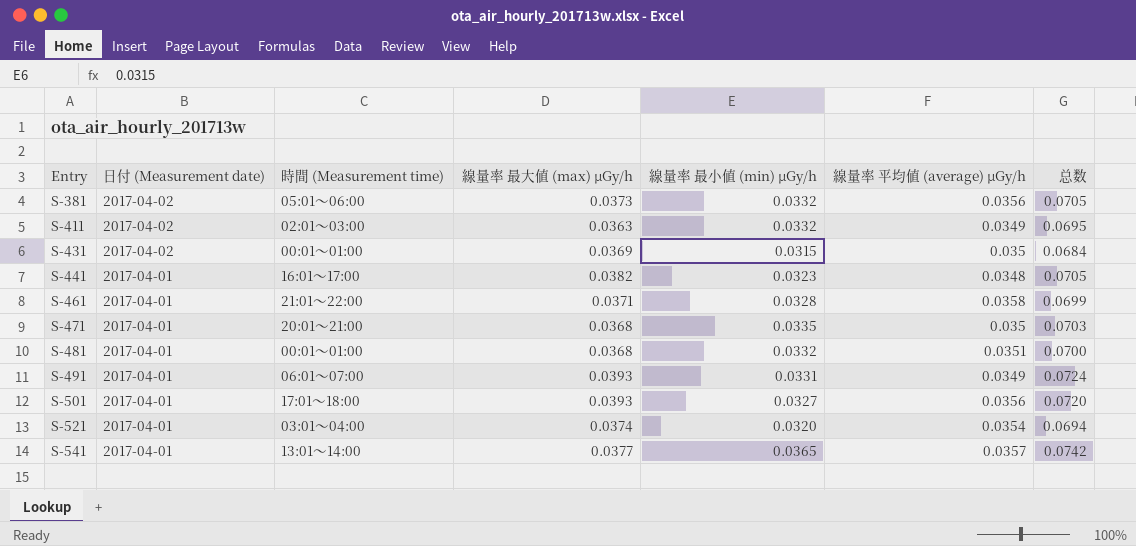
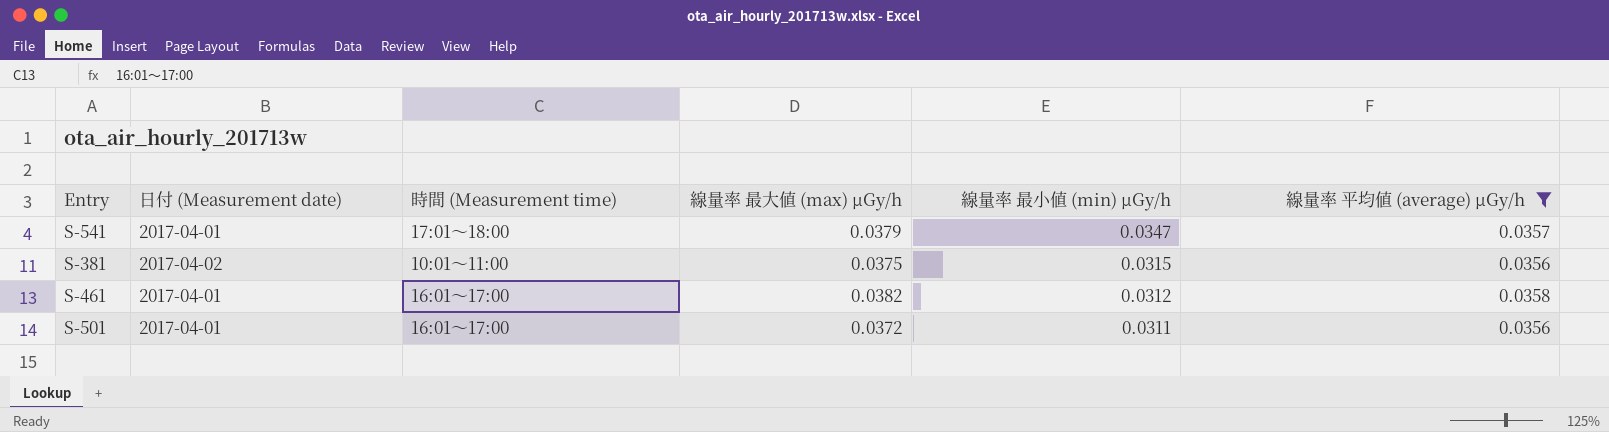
filter: none -> 線量率 平均値 (average) μGy/h >= 0.0356
row order: Entry ascending -> 線量率 最小値 (min) μGy/h descending
column 总数 | formula: [線量率 最大値 (max) μGy/h] + [線量率 最小値 (min) μGy/h] -> none
S-541 | 時間 (Measurement time): 13:01～14:00 -> 17:01～18:00
S-541 | 線量率 最大値 (max) μGy/h: 0.0377 -> 0.0379
S-541 | 線量率 最小値 (min) μGy/h: 0.0365 -> 0.0347
S-381 | 時間 (Measurement time): 05:01～06:00 -> 10:01～11:00
S-381 | 線量率 最大値 (max) μGy/h: 0.0373 -> 0.0375
S-381 | 線量率 最小値 (min) μGy/h: 0.0332 -> 0.0315
S-461 | 時間 (Measurement time): 21:01～22:00 -> 16:01～17:00
S-461 | 線量率 最大値 (max) μGy/h: 0.0371 -> 0.0382
S-461 | 線量率 最小値 (min) μGy/h: 0.0328 -> 0.0312
S-501 | 時間 (Measurement time): 17:01～18:00 -> 16:01～17:00
S-501 | 線量率 最大値 (max) μGy/h: 0.0393 -> 0.0372
S-501 | 線量率 最小値 (min) μGy/h: 0.0327 -> 0.0311

